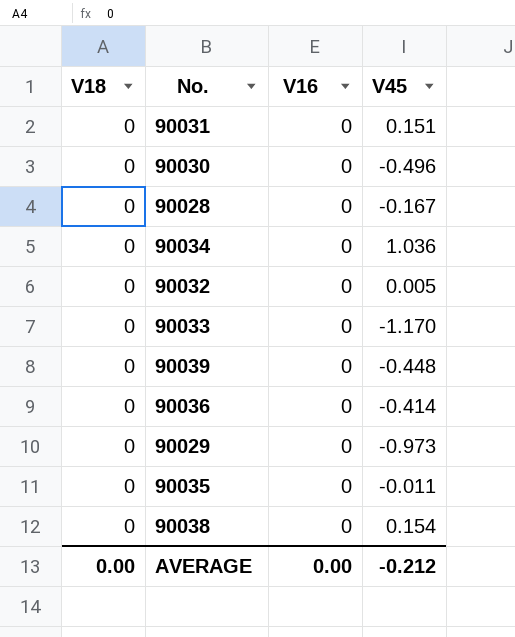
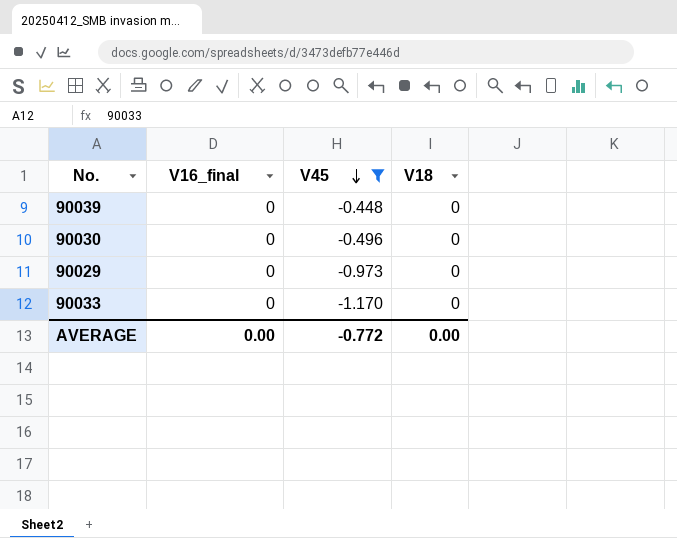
filter: none -> V45 <= -0.448
row order: none -> V45 descending
column name: V16 -> V16_final
column V18 | position: 1 -> 4
AVERAGE | V45: -0.212 -> -0.772

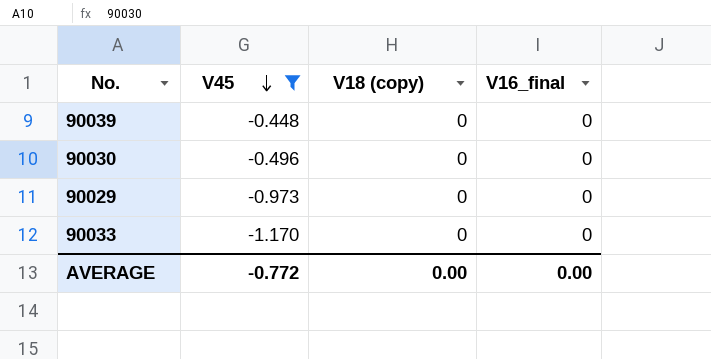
column name: V18 -> V18 (copy)
column V16_final | position: 2 -> 4

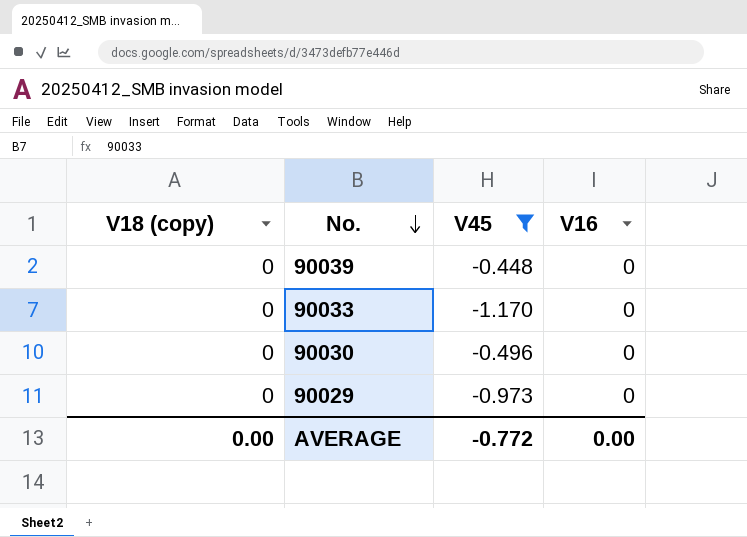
row order: V45 descending -> No. descending
column V18 (copy) | position: 3 -> 1
column name: V16_final -> V16

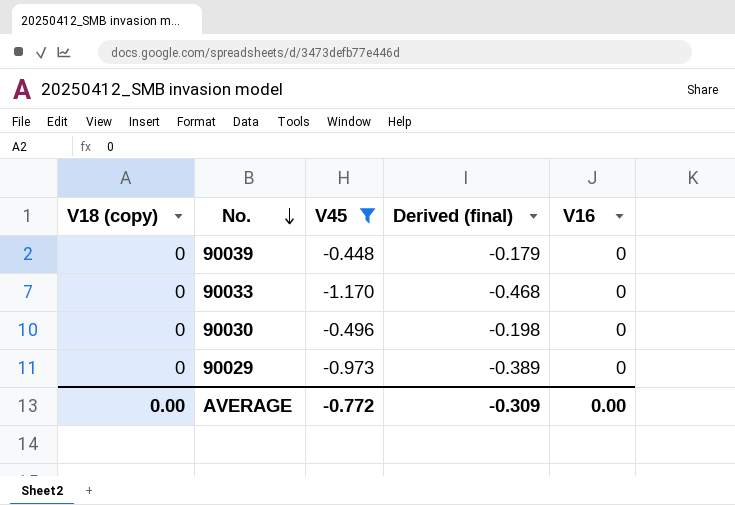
column Derived (final) | formula: none -> [V45] * 0.4

